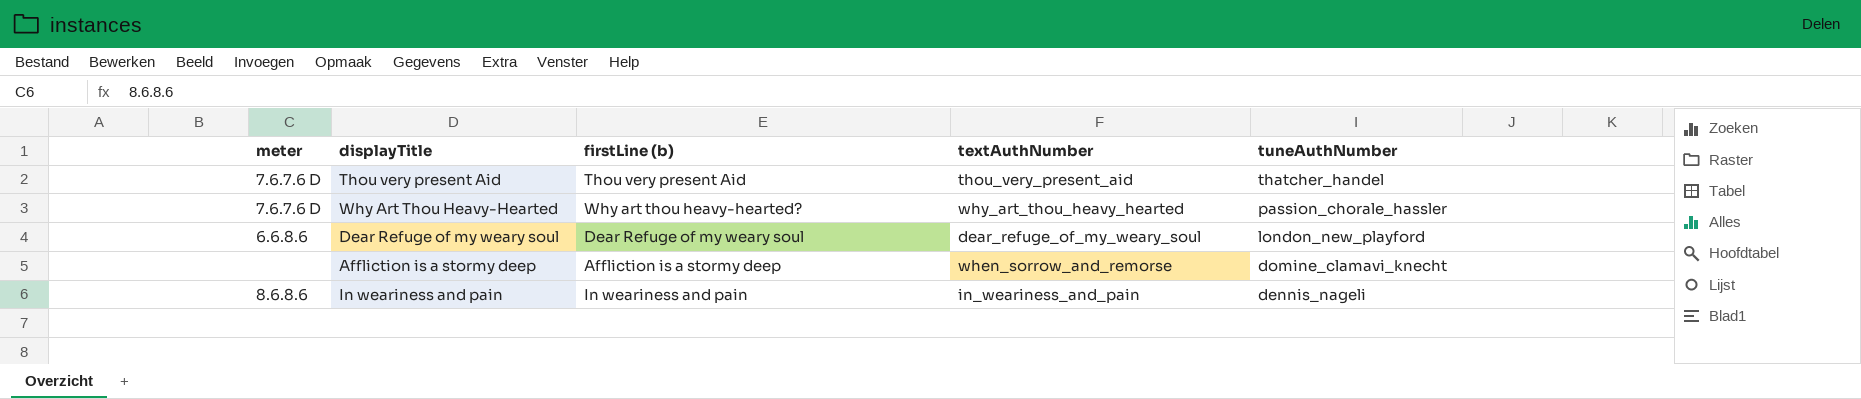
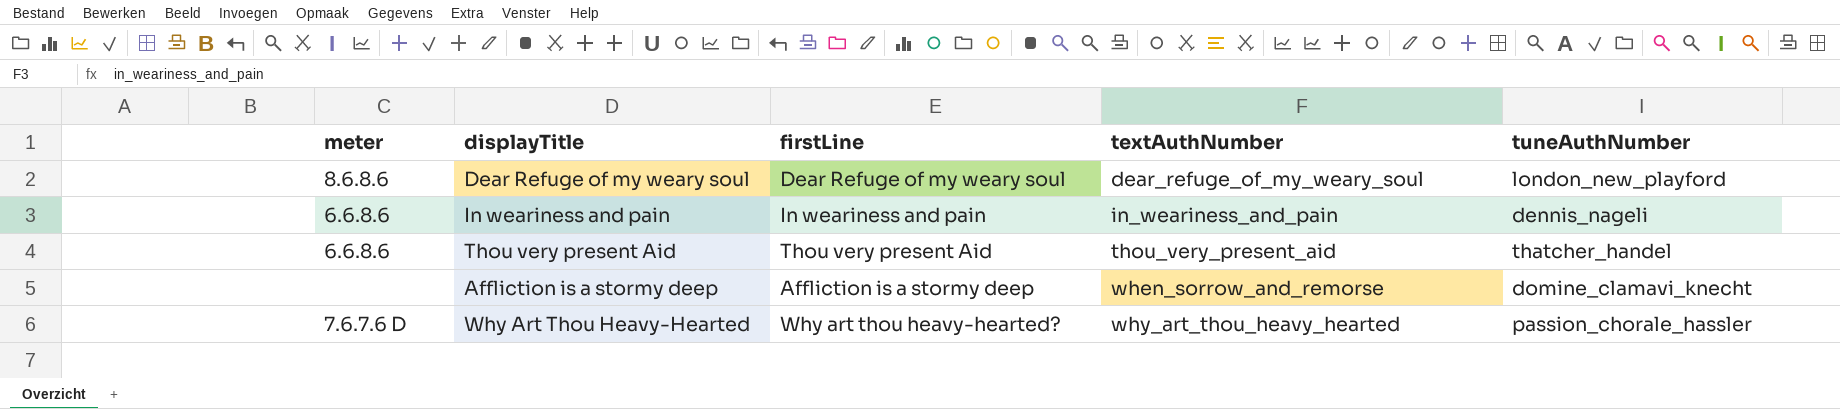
row order: tuneAuthNumber descending -> textAuthNumber ascending
column name: firstLine (b) -> firstLine
Dear Refuge of my weary soul | meter: 6.6.8.6 -> 8.6.8.6
In weariness and pain | meter: 8.6.8.6 -> 6.6.8.6
Thou very present Aid | meter: 7.6.7.6 D -> 6.6.8.6

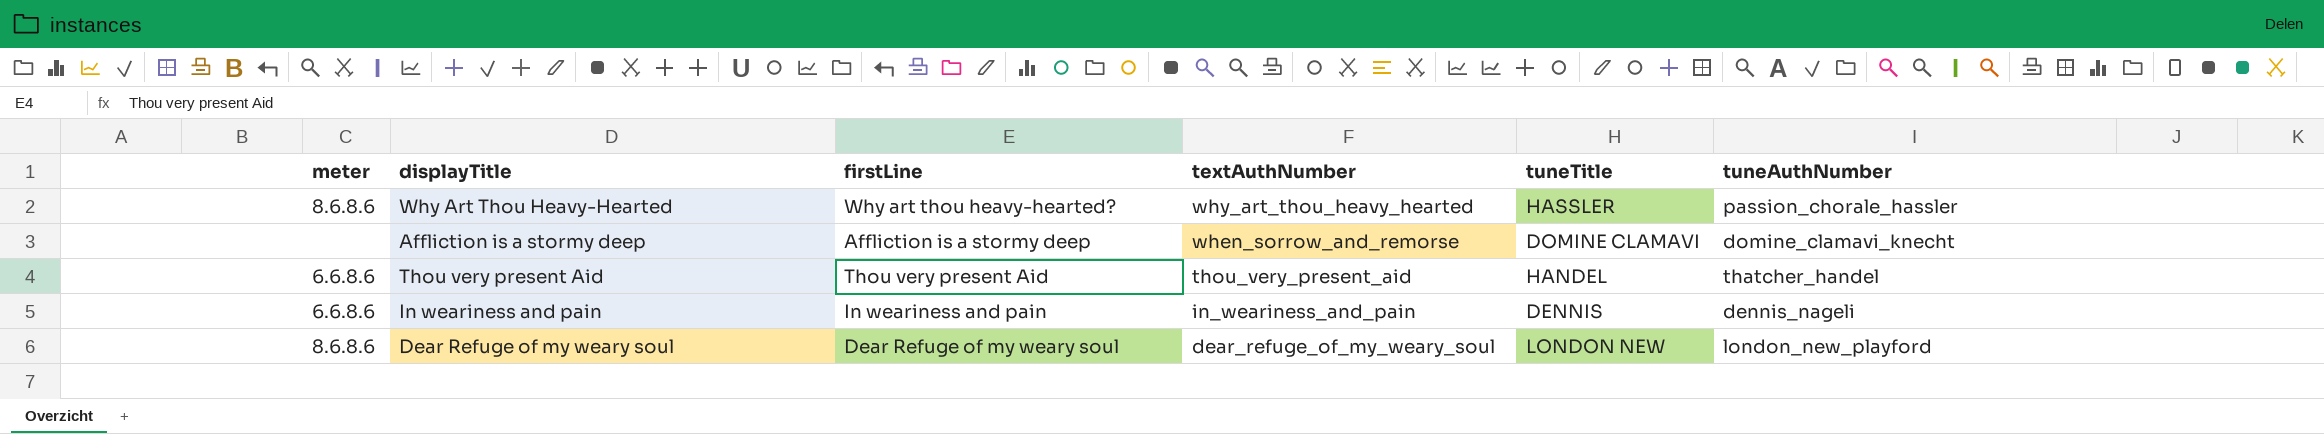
row order: textAuthNumber ascending -> textAuthNumber descending
column tuneTitle | position: none -> 5
Why Art Thou Heavy-Hearted | meter: 7.6.7.6 D -> 8.6.8.6

